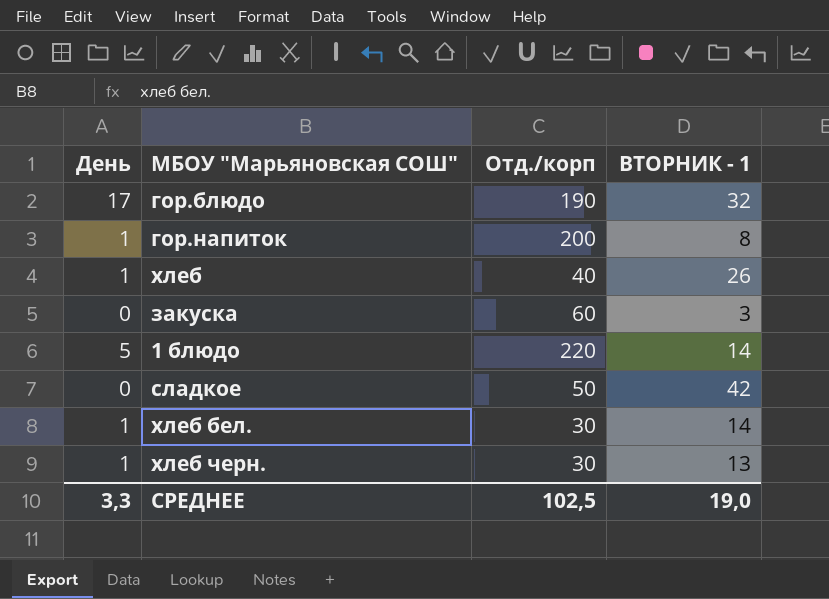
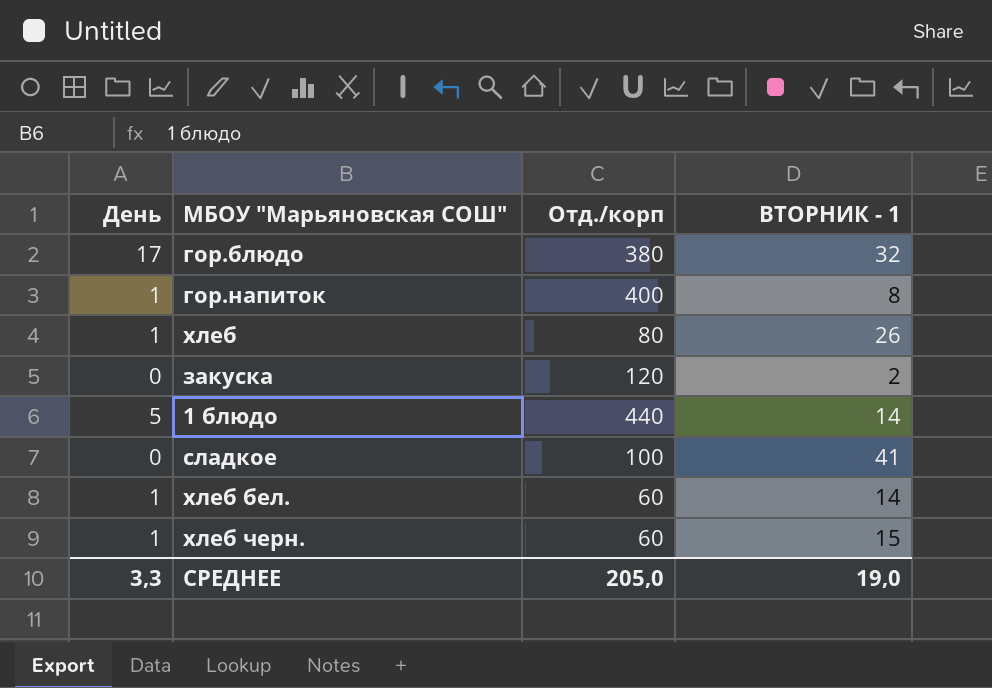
гор.блюдо | Отд./корп: 190 -> 380
гор.напиток | Отд./корп: 200 -> 400
хлеб | Отд./корп: 40 -> 80
закуска | Отд./корп: 60 -> 120
закуска | ВТОРНИК - 1: 3 -> 2
1 блюдо | Отд./корп: 220 -> 440
сладкое | Отд./корп: 50 -> 100
сладкое | ВТОРНИК - 1: 42 -> 41
хлеб бел. | Отд./корп: 30 -> 60
хлеб черн. | Отд./корп: 30 -> 60
хлеб черн. | ВТОРНИК - 1: 13 -> 15
СРЕДНЕЕ | Отд./корп: 102,5 -> 205,0

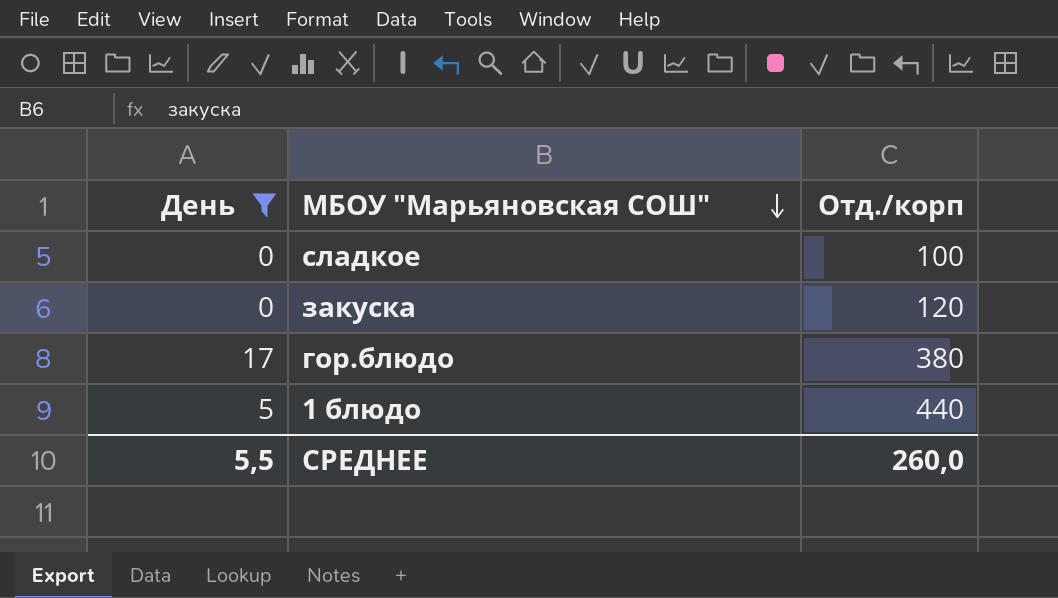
filter: none -> День != 1
row order: none -> МБОУ "Марьяновская СОШ" descending
column ВТОРНИК - 1 | position: 4 -> none
СРЕДНЕЕ | День: 3,3 -> 5,5
СРЕДНЕЕ | Отд./корп: 205,0 -> 260,0

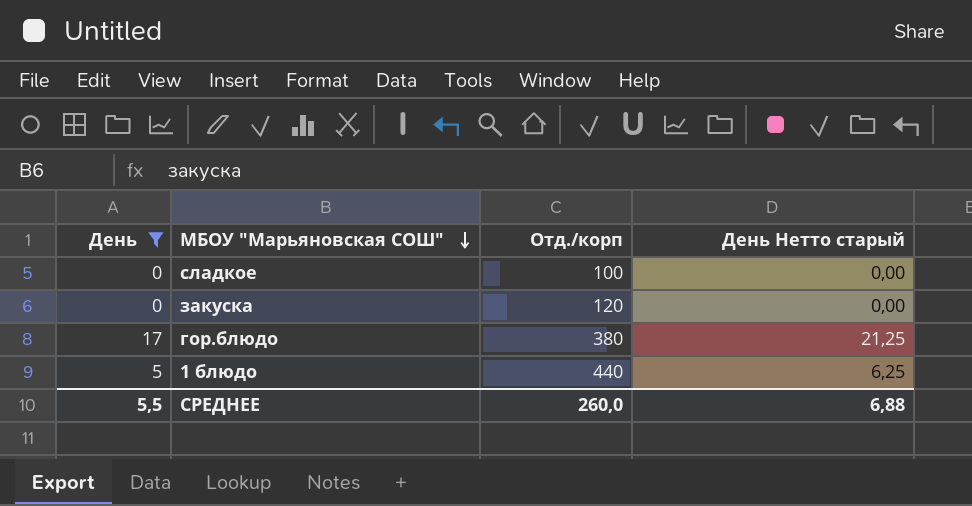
column День Нетто старый | formula: none -> [День] * 1,25

